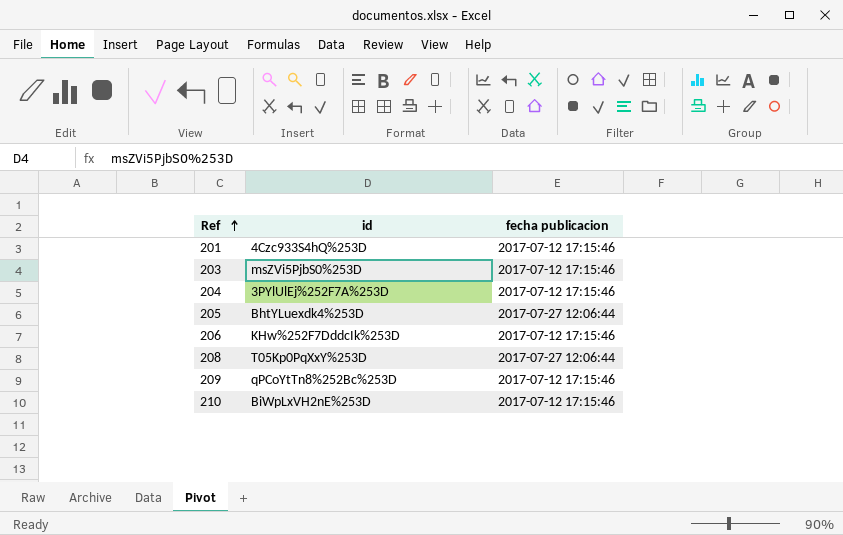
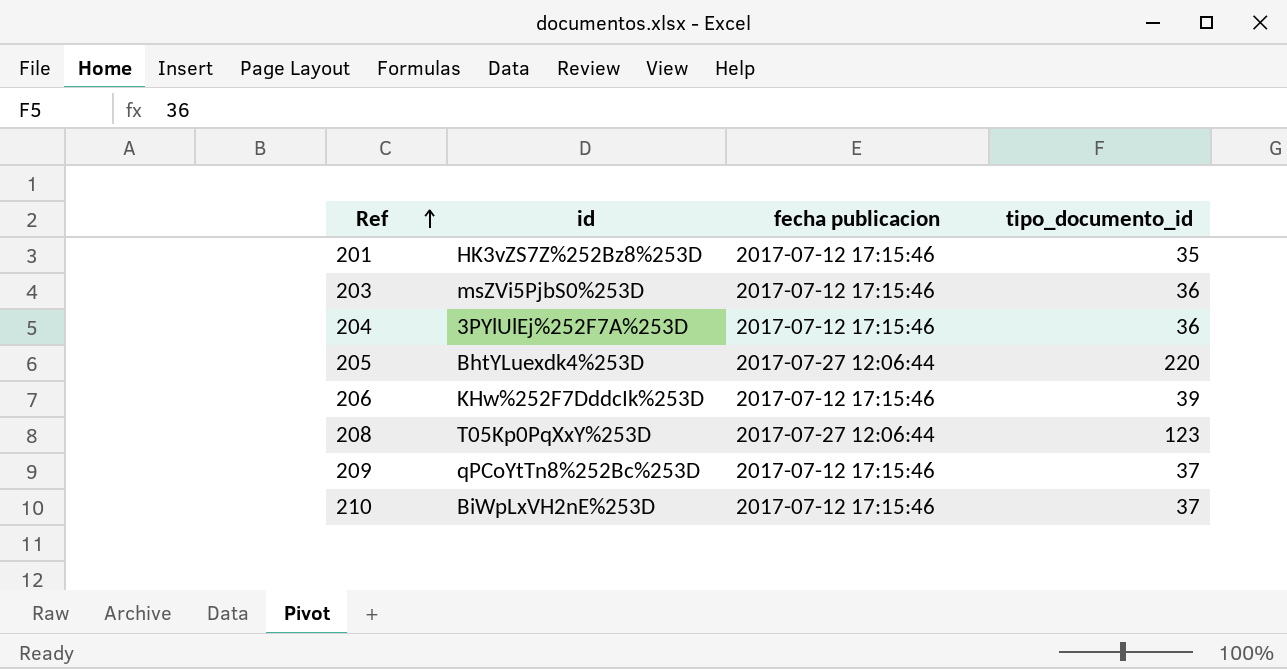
column tipo_documento_id | position: none -> 4
201 | id: 4Czc933S4hQ%253D -> HK3vZS7Z%252Bz8%253D

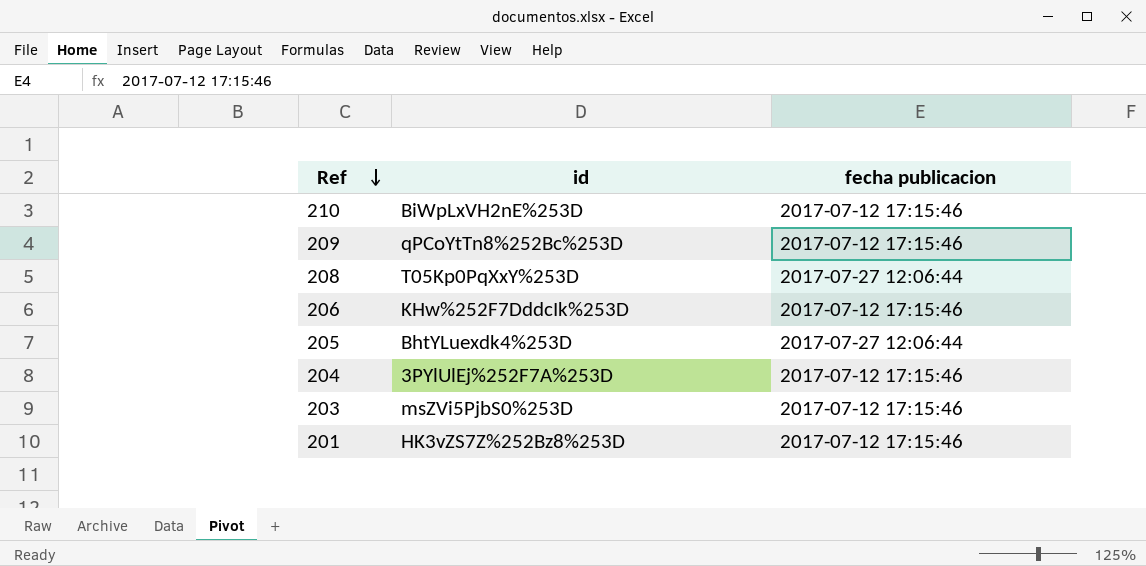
row order: Ref ascending -> Ref descending
column tipo_documento_id | position: 4 -> none

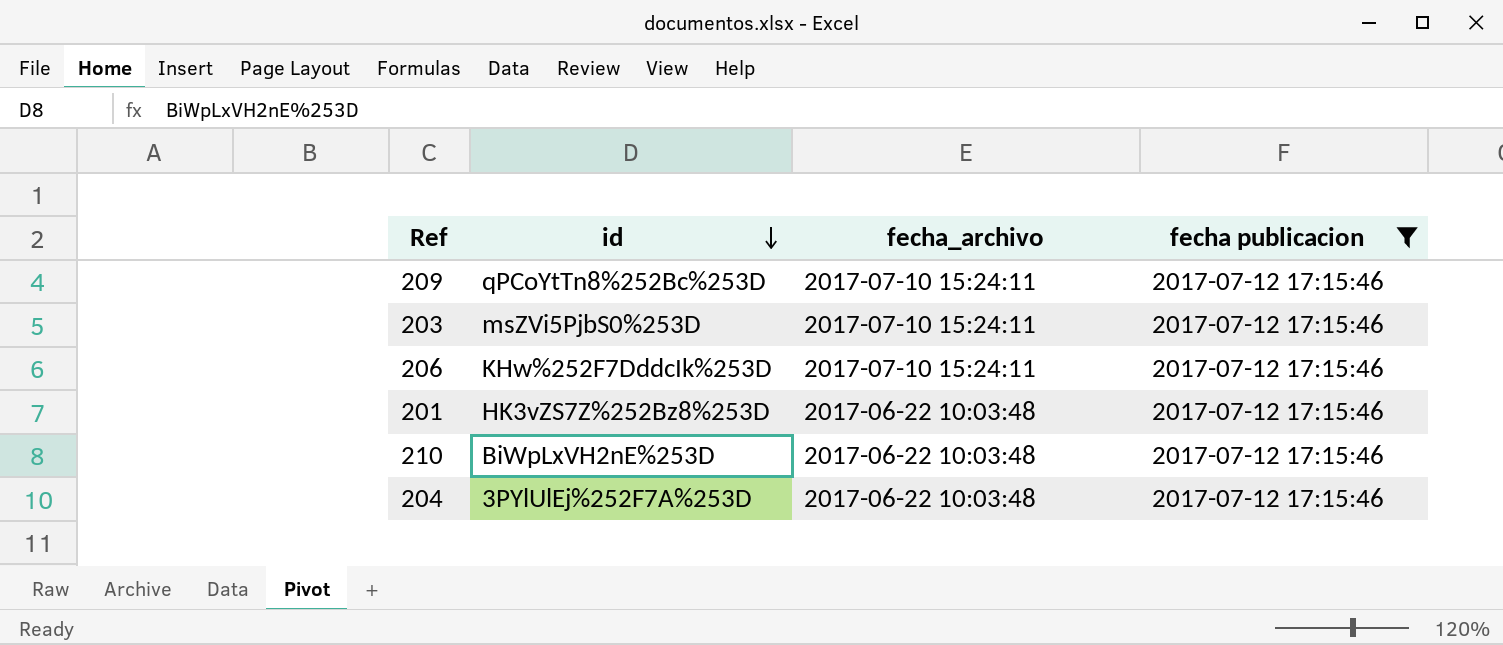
filter: none -> fecha publicacion = 2017-07-12 17:15:46
row order: Ref descending -> id descending
column fecha_archivo | position: none -> 3

